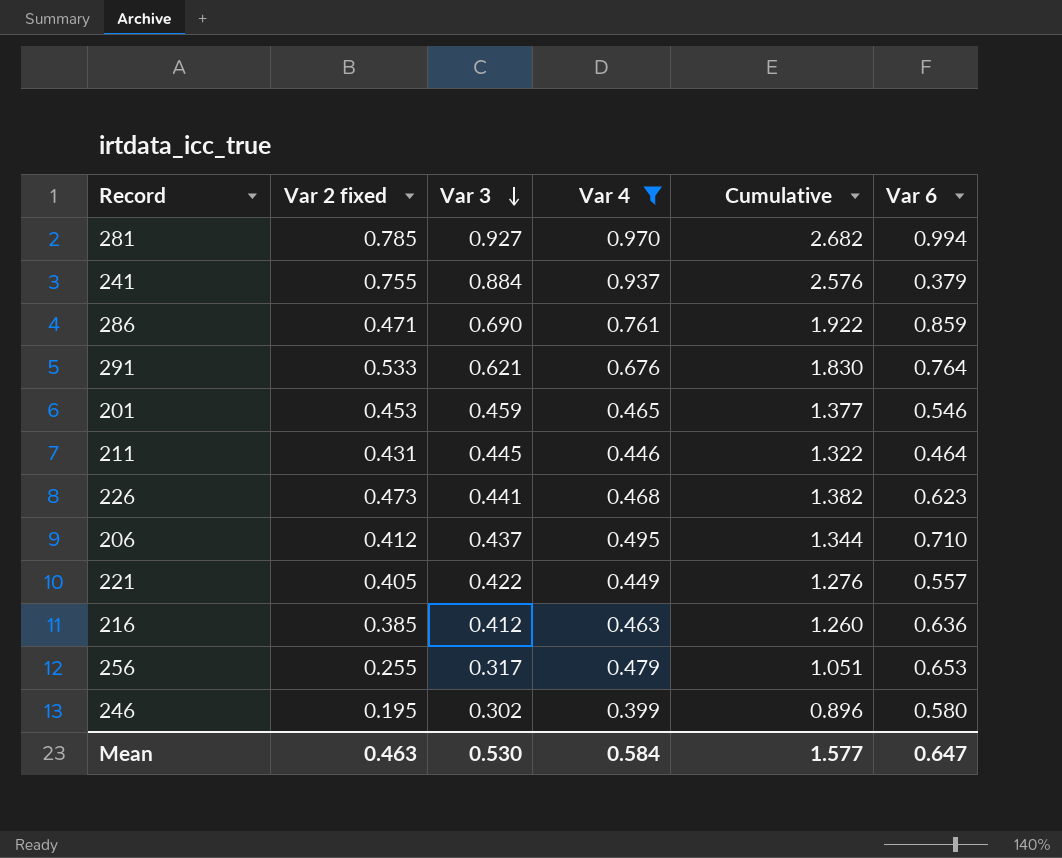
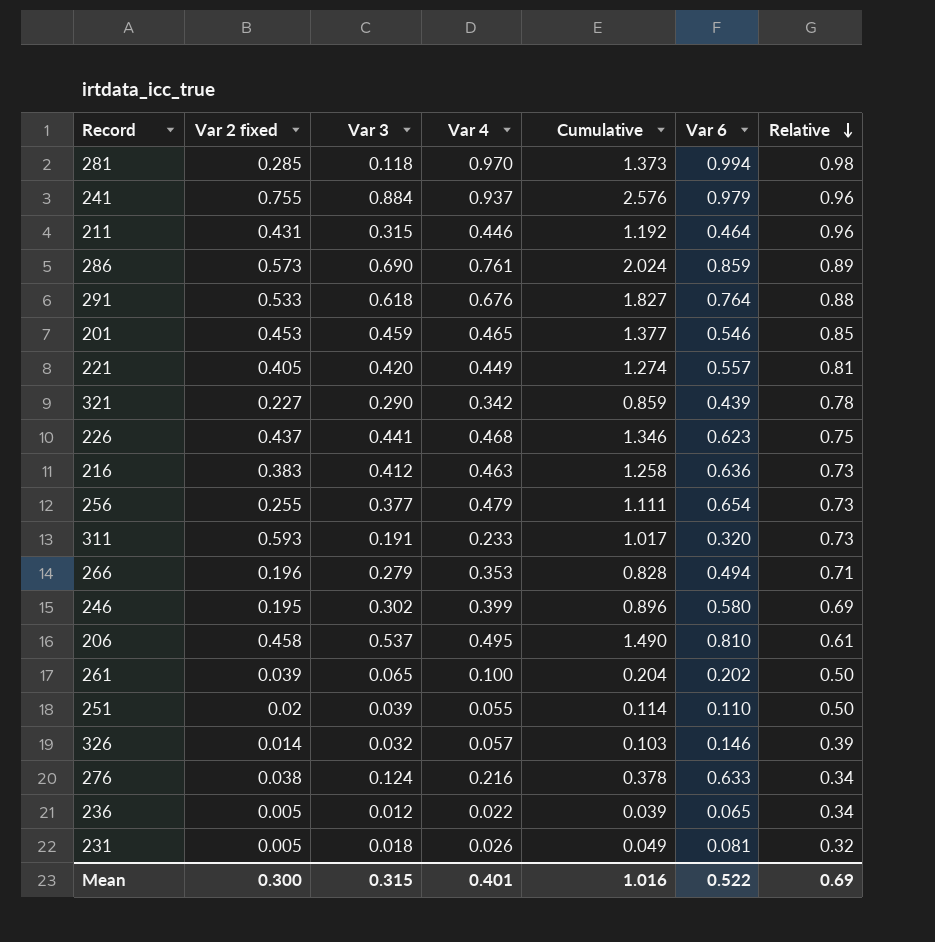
filter: Var 4 >= 0.399 -> none
row order: Var 3 descending -> Relative descending
column Relative | formula: none -> [Var 4] / [Var 6]
281 | Var 2 fixed: 0.785 -> 0.285
281 | Var 3: 0.927 -> 0.118
281 | Cumulative: 2.682 -> 1.373
241 | Var 6: 0.379 -> 0.979
211 | Var 3: 0.445 -> 0.315
211 | Cumulative: 1.322 -> 1.192
286 | Var 2 fixed: 0.471 -> 0.573
286 | Cumulative: 1.922 -> 2.024
291 | Var 3: 0.621 -> 0.618
291 | Cumulative: 1.830 -> 1.827
221 | Var 3: 0.422 -> 0.420
221 | Cumulative: 1.276 -> 1.274
226 | Var 2 fixed: 0.473 -> 0.437
226 | Cumulative: 1.382 -> 1.346
216 | Var 2 fixed: 0.385 -> 0.383
216 | Cumulative: 1.260 -> 1.258
256 | Var 3: 0.317 -> 0.377
256 | Cumulative: 1.051 -> 1.111
256 | Var 6: 0.653 -> 0.654
206 | Var 2 fixed: 0.412 -> 0.458
206 | Var 3: 0.437 -> 0.537
206 | Cumulative: 1.344 -> 1.490
206 | Var 6: 0.710 -> 0.810
Mean | Var 2 fixed: 0.463 -> 0.300
Mean | Var 3: 0.530 -> 0.315
Mean | Var 4: 0.584 -> 0.401
Mean | Cumulative: 1.577 -> 1.016
Mean | Var 6: 0.647 -> 0.522

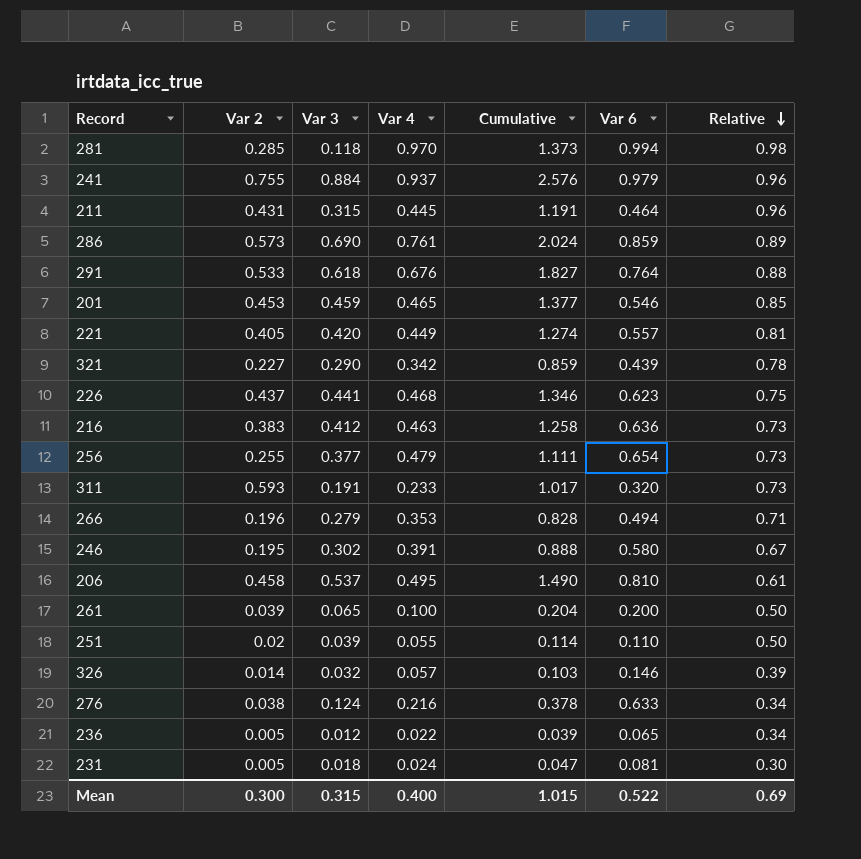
column name: Var 2 fixed -> Var 2
211 | Var 4: 0.446 -> 0.445
211 | Cumulative: 1.192 -> 1.191
246 | Var 4: 0.399 -> 0.391
246 | Cumulative: 0.896 -> 0.888
246 | Relative: 0.69 -> 0.67
261 | Var 6: 0.202 -> 0.200
231 | Var 4: 0.026 -> 0.024
231 | Cumulative: 0.049 -> 0.047
231 | Relative: 0.32 -> 0.30
Mean | Var 4: 0.401 -> 0.400
Mean | Cumulative: 1.016 -> 1.015

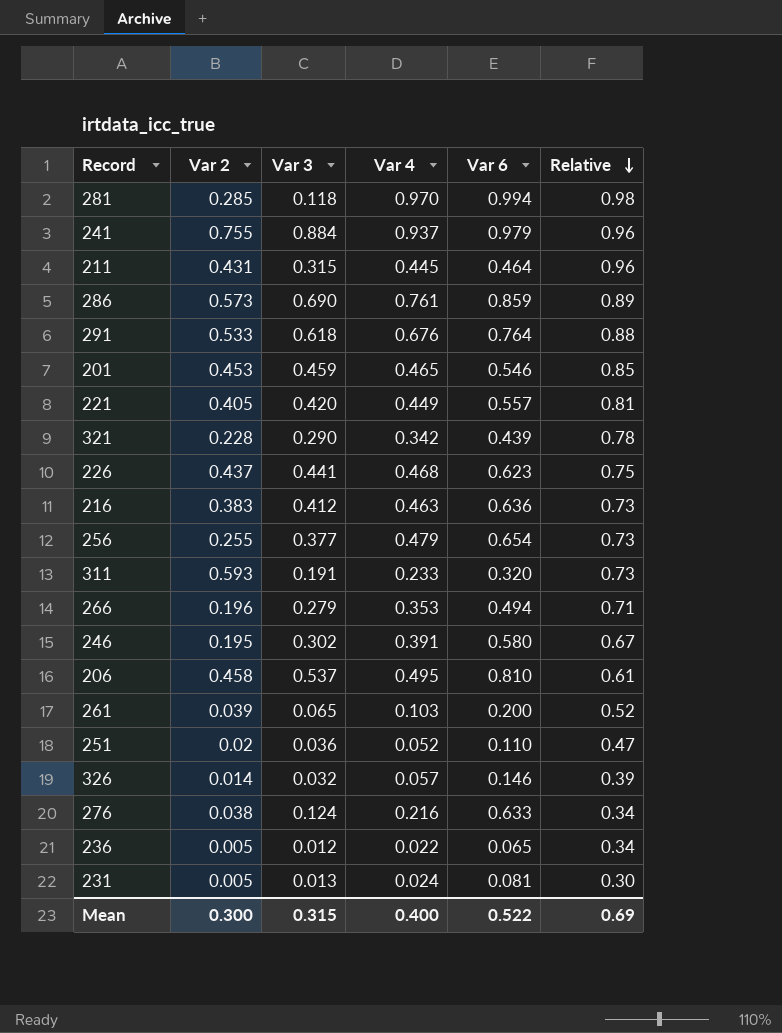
column Cumulative | formula: [Var 2] + [Var 3] + [Var 4] -> none
321 | Var 2: 0.227 -> 0.228
261 | Var 4: 0.100 -> 0.103
261 | Relative: 0.50 -> 0.52
251 | Var 3: 0.039 -> 0.036
251 | Var 4: 0.055 -> 0.052
251 | Relative: 0.50 -> 0.47
231 | Var 3: 0.018 -> 0.013

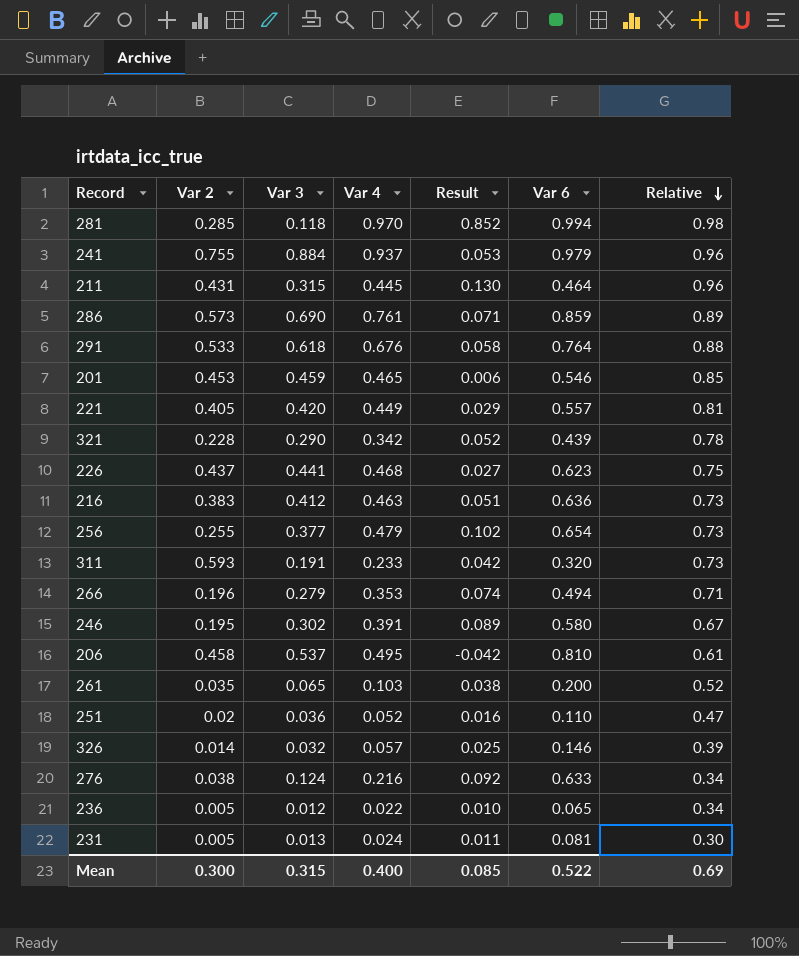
column Result | formula: none -> [Var 4] - [Var 3]
261 | Var 2: 0.039 -> 0.035

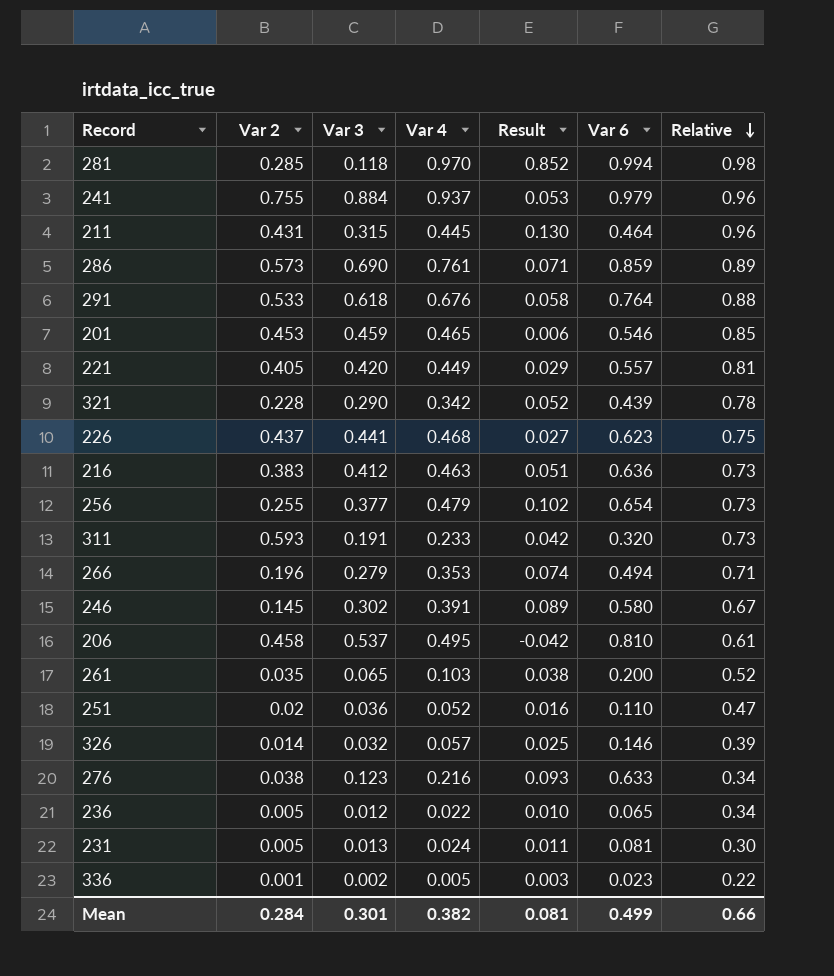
246 | Var 2: 0.195 -> 0.145
276 | Var 3: 0.124 -> 0.123
276 | Result: 0.092 -> 0.093
row 336: none -> 0.001 | 0.002 | 0.005 | 0.003 | 0.023 | 0.22
Mean | Var 2: 0.300 -> 0.284
Mean | Var 3: 0.315 -> 0.301
Mean | Var 4: 0.400 -> 0.382
Mean | Result: 0.085 -> 0.081
Mean | Var 6: 0.522 -> 0.499
Mean | Relative: 0.69 -> 0.66

